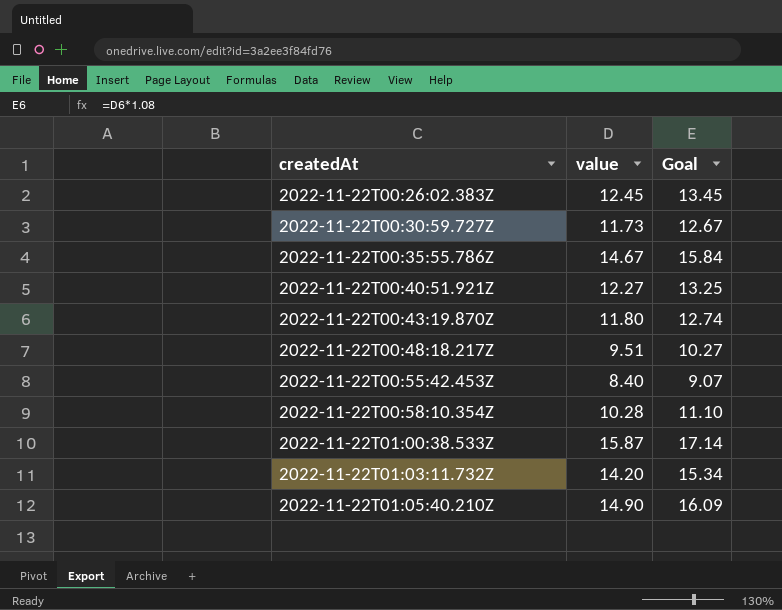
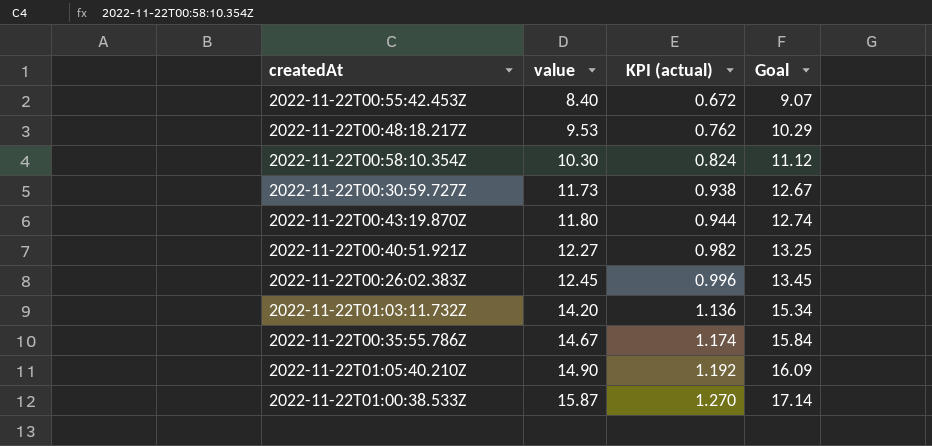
row order: createdAt ascending -> value ascending
column KPI (actual) | formula: none -> [value] * 0.08
2022-11-22T00:48:18.217Z | value: 9.51 -> 9.53
2022-11-22T00:48:18.217Z | Goal: 10.27 -> 10.29
2022-11-22T00:58:10.354Z | value: 10.28 -> 10.30
2022-11-22T00:58:10.354Z | Goal: 11.10 -> 11.12

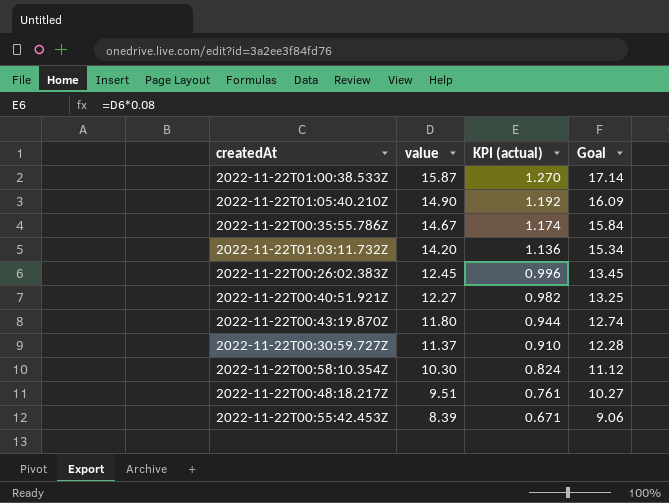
row order: value ascending -> value descending
2022-11-22T00:30:59.727Z | value: 11.73 -> 11.37
2022-11-22T00:30:59.727Z | KPI (actual): 0.938 -> 0.910
2022-11-22T00:30:59.727Z | Goal: 12.67 -> 12.28
2022-11-22T00:48:18.217Z | value: 9.53 -> 9.51
2022-11-22T00:48:18.217Z | KPI (actual): 0.762 -> 0.761
2022-11-22T00:48:18.217Z | Goal: 10.29 -> 10.27
2022-11-22T00:55:42.453Z | value: 8.40 -> 8.39
2022-11-22T00:55:42.453Z | KPI (actual): 0.672 -> 0.671
2022-11-22T00:55:42.453Z | Goal: 9.07 -> 9.06

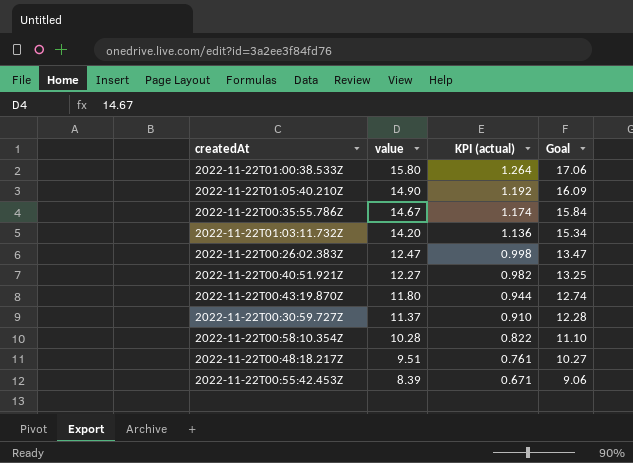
2022-11-22T01:00:38.533Z | value: 15.87 -> 15.80
2022-11-22T01:00:38.533Z | KPI (actual): 1.270 -> 1.264
2022-11-22T01:00:38.533Z | Goal: 17.14 -> 17.06
2022-11-22T00:26:02.383Z | value: 12.45 -> 12.47
2022-11-22T00:26:02.383Z | KPI (actual): 0.996 -> 0.998
2022-11-22T00:26:02.383Z | Goal: 13.45 -> 13.47
2022-11-22T00:58:10.354Z | value: 10.30 -> 10.28
2022-11-22T00:58:10.354Z | KPI (actual): 0.824 -> 0.822
2022-11-22T00:58:10.354Z | Goal: 11.12 -> 11.10

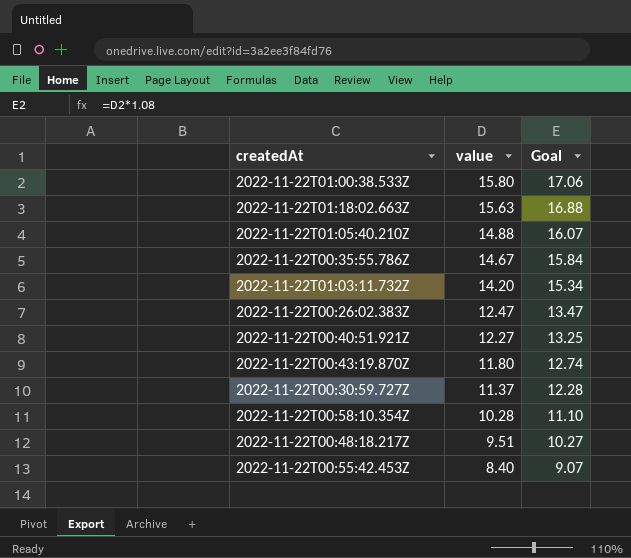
column KPI (actual) | formula: [value] * 0.08 -> none
row 2022-11-22T01:18:02.663Z: none -> 15.63 | 16.88
2022-11-22T01:05:40.210Z | value: 14.90 -> 14.88
2022-11-22T01:05:40.210Z | Goal: 16.09 -> 16.07
2022-11-22T00:55:42.453Z | value: 8.39 -> 8.40
2022-11-22T00:55:42.453Z | Goal: 9.06 -> 9.07

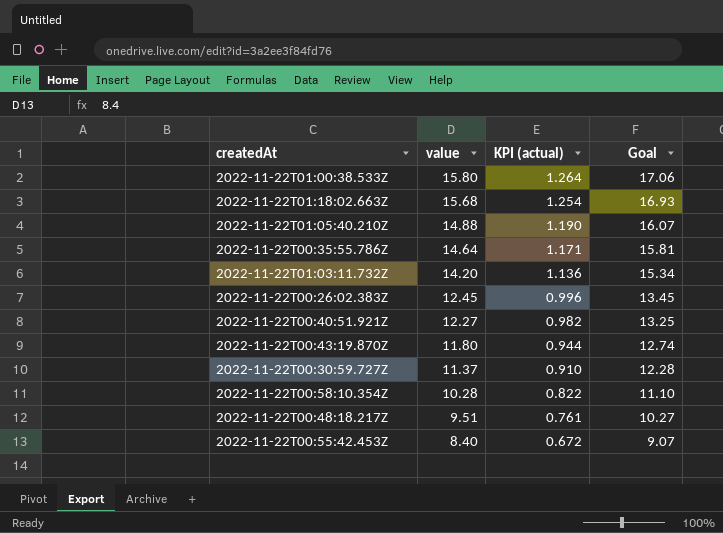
column KPI (actual) | formula: none -> [value] * 0.08
2022-11-22T01:18:02.663Z | value: 15.63 -> 15.68
2022-11-22T01:18:02.663Z | Goal: 16.88 -> 16.93
2022-11-22T00:35:55.786Z | value: 14.67 -> 14.64
2022-11-22T00:35:55.786Z | Goal: 15.84 -> 15.81
2022-11-22T00:26:02.383Z | value: 12.47 -> 12.45
2022-11-22T00:26:02.383Z | Goal: 13.47 -> 13.45

